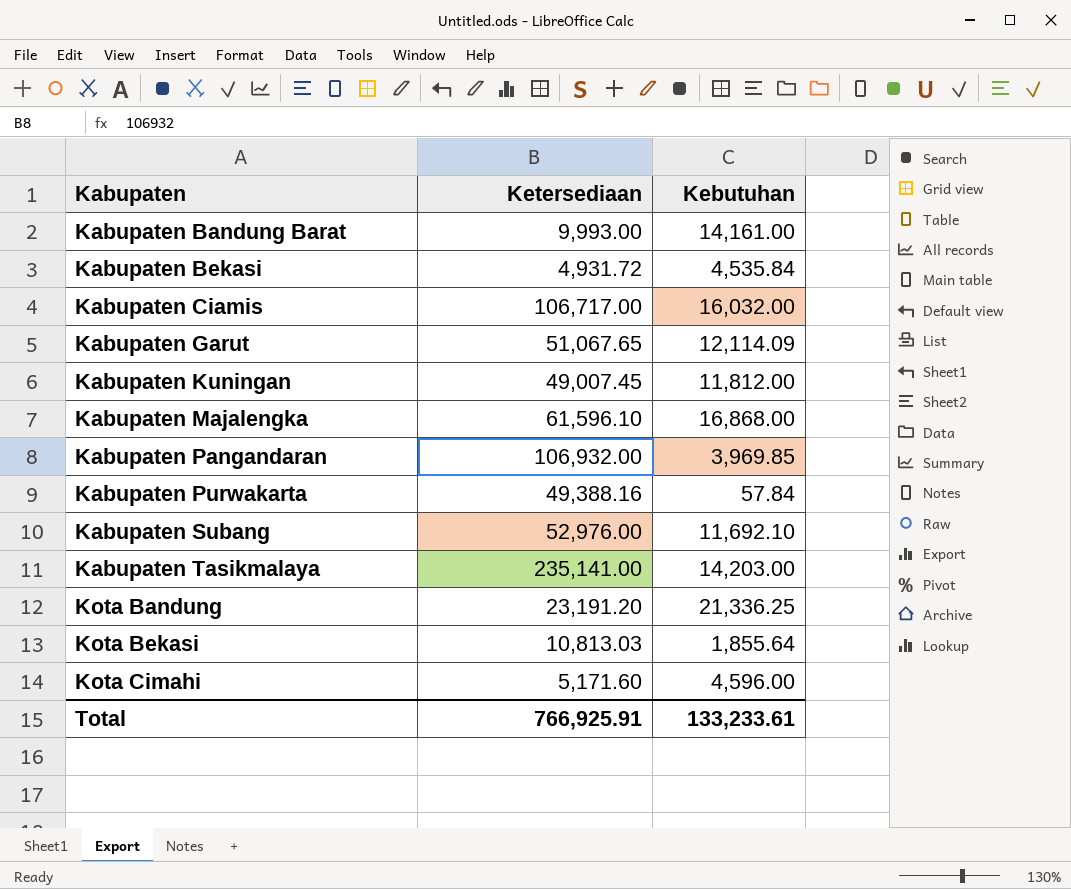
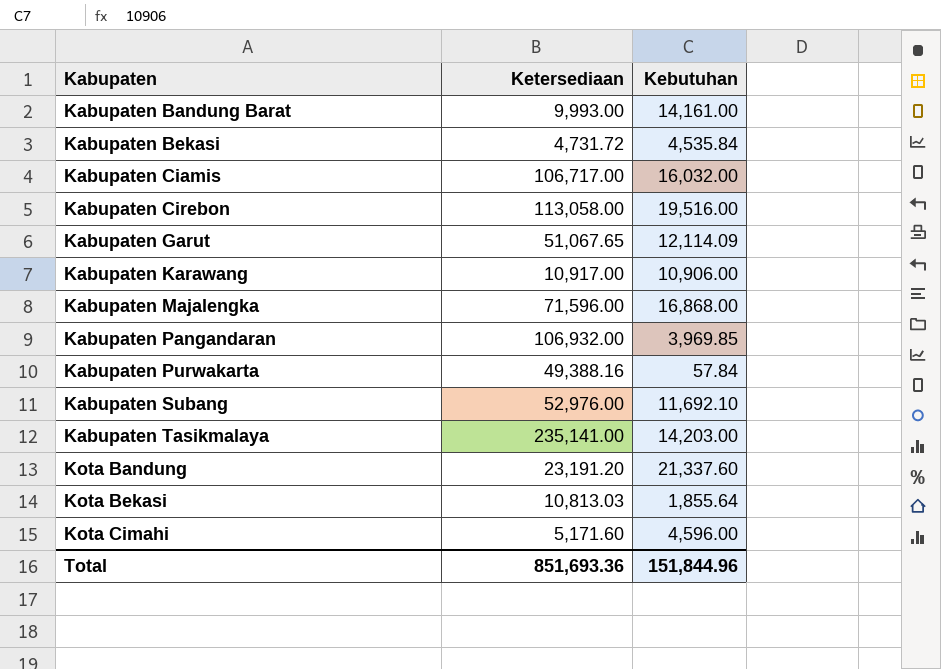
row Kabupaten Kuningan: 49,007.45 | 11,812.00 -> none
Kabupaten Bekasi | Ketersediaan: 4,931.72 -> 4,731.72
row Kabupaten Cirebon: none -> 113,058.00 | 19,516.00
row Kabupaten Karawang: none -> 10,917.00 | 10,906.00
Kabupaten Majalengka | Ketersediaan: 61,596.10 -> 71,596.00
Kota Bandung | Kebutuhan: 21,336.25 -> 21,337.60
Total | Ketersediaan: 766,925.91 -> 851,693.36
Total | Kebutuhan: 133,233.61 -> 151,844.96

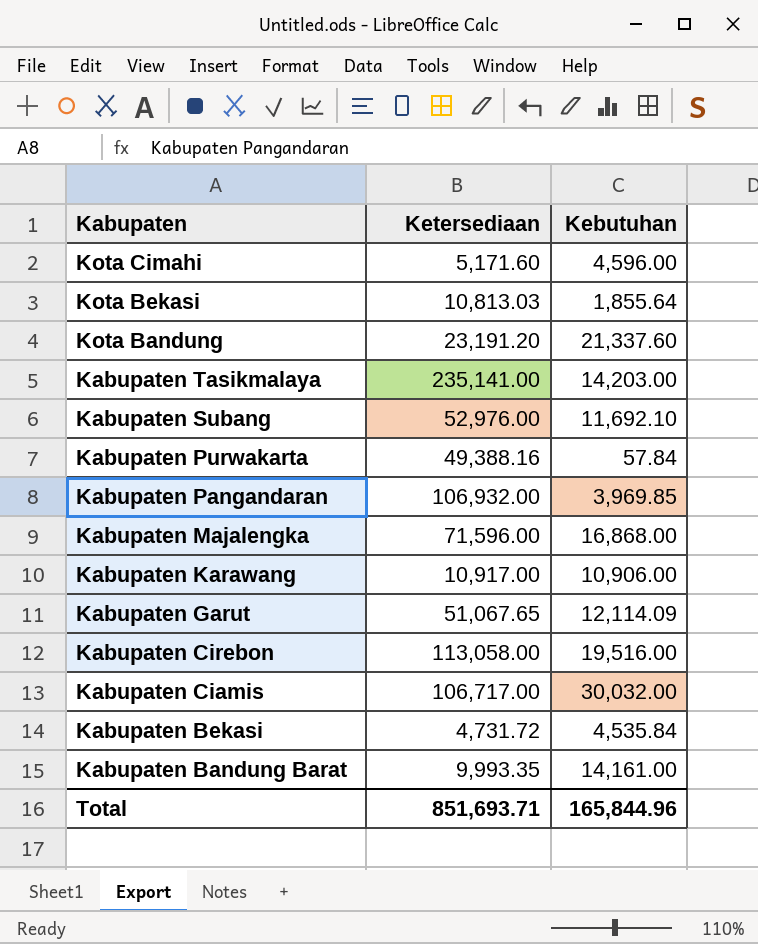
row order: Kabupaten ascending -> Kabupaten descending
Kabupaten Ciamis | Kebutuhan: 16,032.00 -> 30,032.00
Kabupaten Bandung Barat | Ketersediaan: 9,993.00 -> 9,993.35
Total | Ketersediaan: 851,693.36 -> 851,693.71
Total | Kebutuhan: 151,844.96 -> 165,844.96

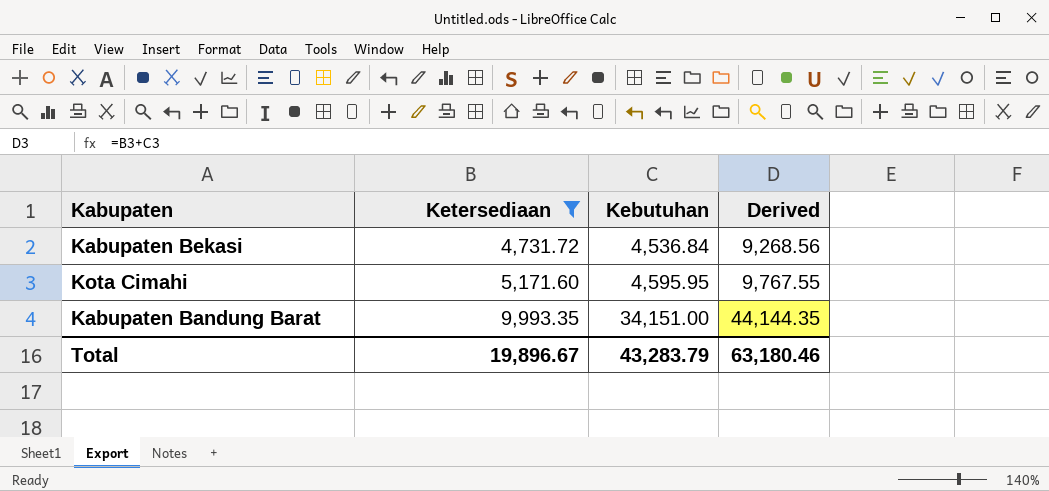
filter: none -> Ketersediaan <= 9,993.35
row order: Kabupaten descending -> Ketersediaan ascending
column Derived | formula: none -> [Ketersediaan] + [Kebutuhan]
Kabupaten Bekasi | Kebutuhan: 4,535.84 -> 4,536.84
Kota Cimahi | Kebutuhan: 4,596.00 -> 4,595.95
Kabupaten Bandung Barat | Kebutuhan: 14,161.00 -> 34,151.00
Total | Ketersediaan: 851,693.71 -> 19,896.67
Total | Kebutuhan: 165,844.96 -> 43,283.79

